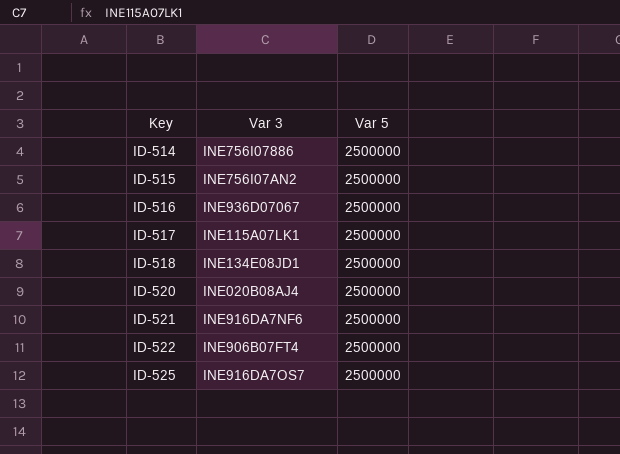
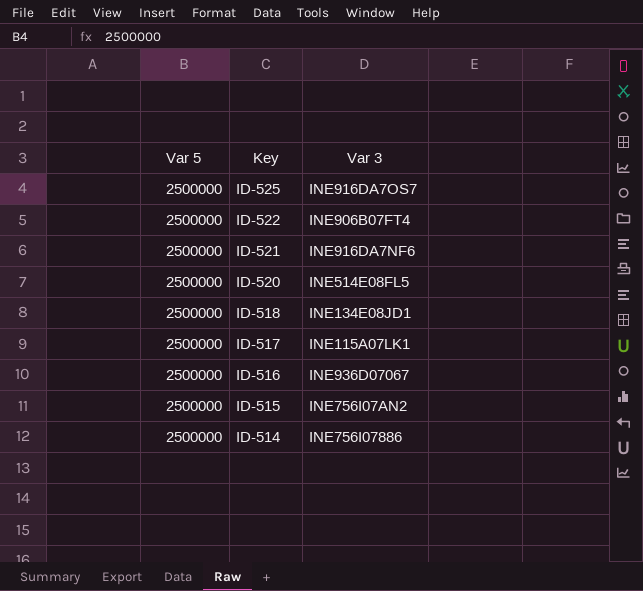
row order: Key ascending -> Key descending
column Var 5 | position: 3 -> 1
ID-520 | Var 3: INE020B08AJ4 -> INE514E08FL5

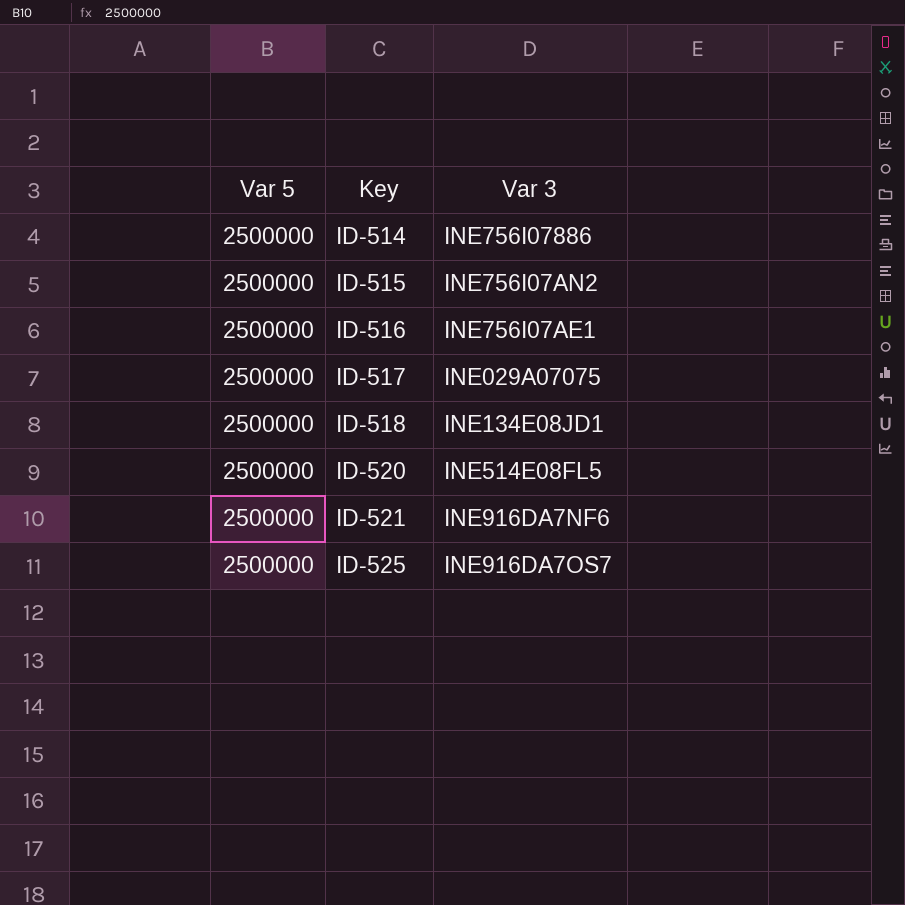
row order: Key descending -> Key ascending
row ID-522: 2500000 | INE906B07FT4 -> none
ID-516 | Var 3: INE936D07067 -> INE756I07AE1
ID-517 | Var 3: INE115A07LK1 -> INE029A07075

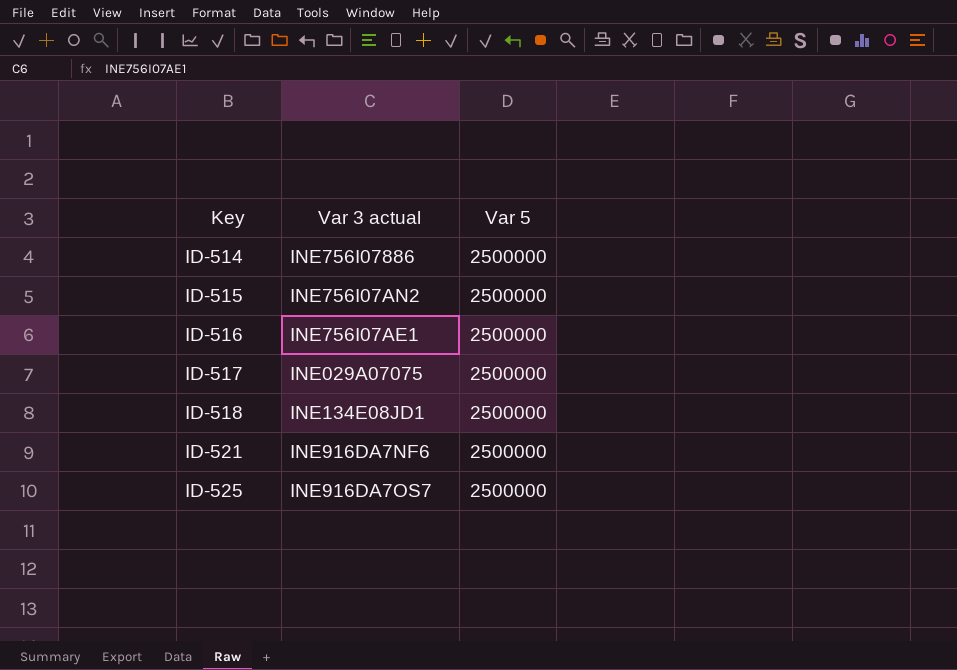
column name: Var 3 -> Var 3 actual
column Var 5 | position: 1 -> 3
row ID-520: 2500000 | INE514E08FL5 -> none

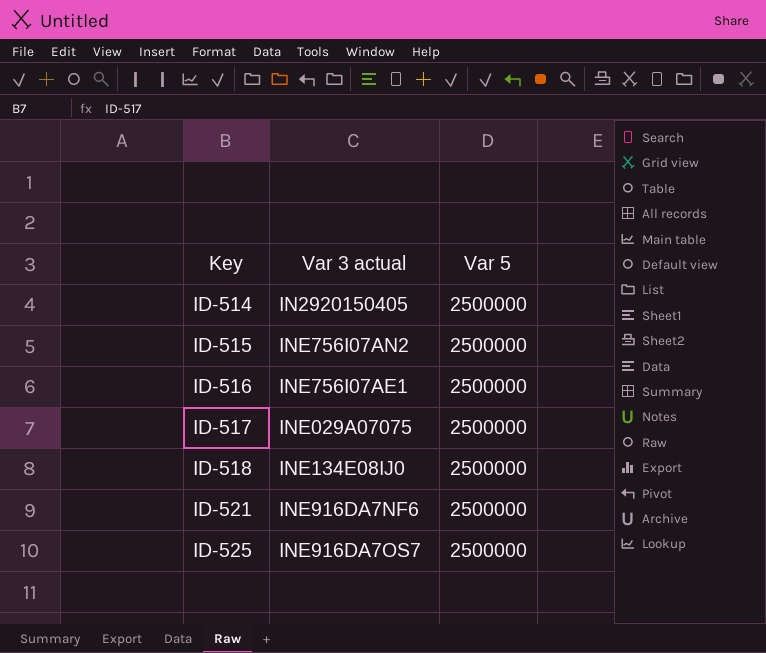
ID-514 | Var 3 actual: INE756I07886 -> IN2920150405
ID-518 | Var 3 actual: INE134E08JD1 -> INE134E08IJ0

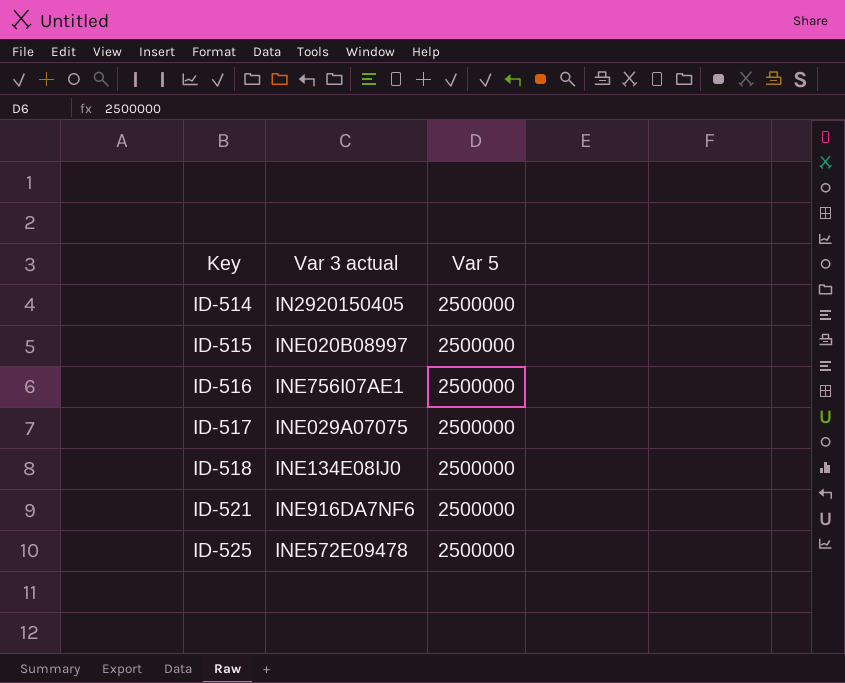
ID-515 | Var 3 actual: INE756I07AN2 -> INE020B08997
ID-525 | Var 3 actual: INE916DA7OS7 -> INE572E09478

